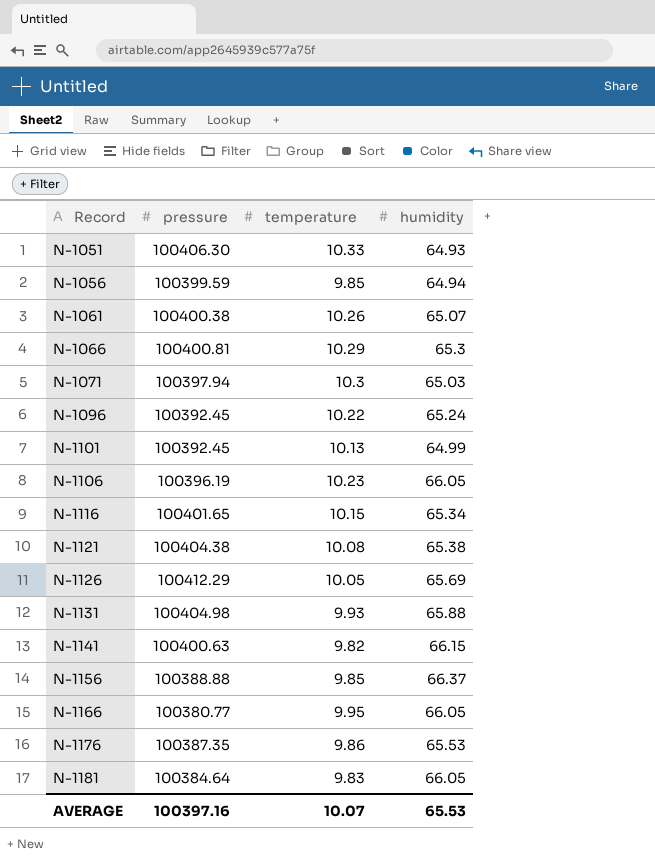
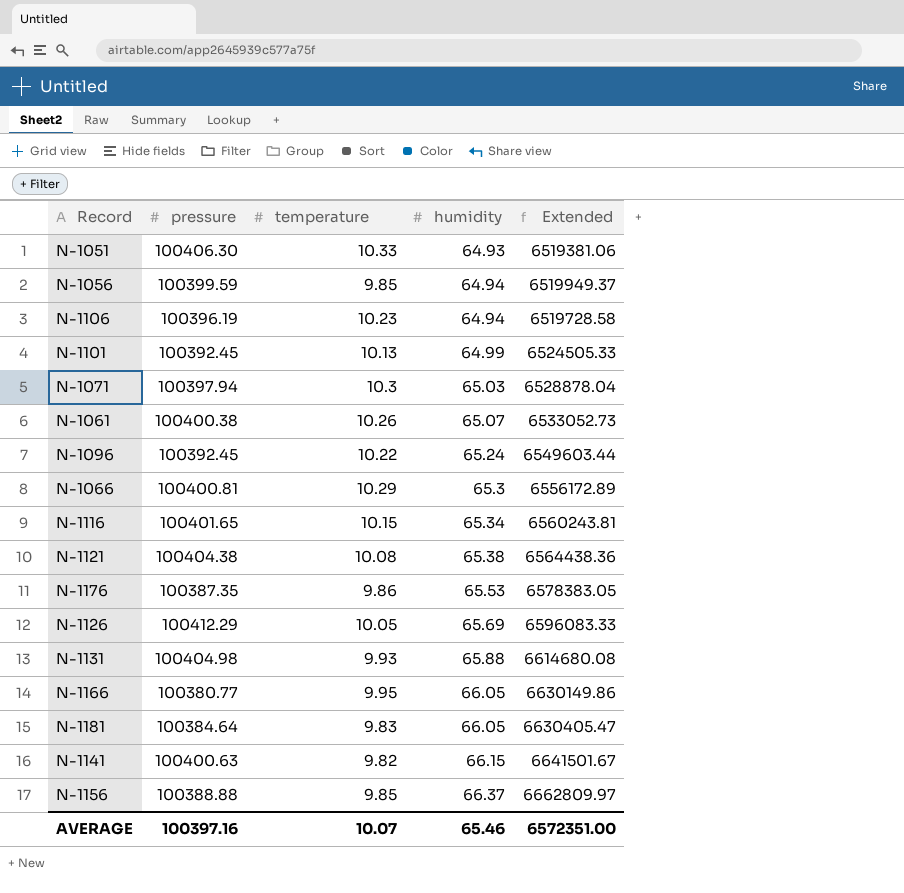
row order: Record ascending -> humidity ascending
column Extended | formula: none -> [pressure] * [humidity]
N-1106 | humidity: 66.05 -> 64.94
AVERAGE | humidity: 65.53 -> 65.46

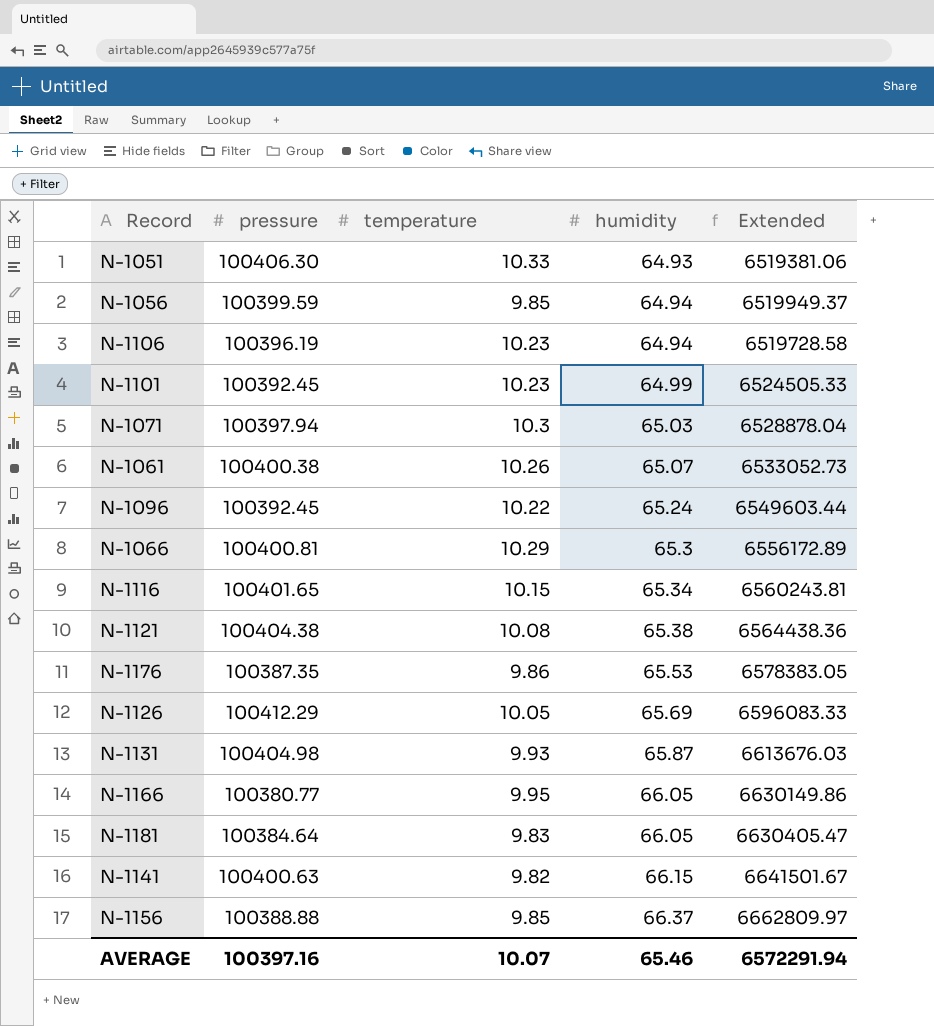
N-1101 | temperature: 10.13 -> 10.23
N-1131 | humidity: 65.88 -> 65.87
N-1131 | Extended: 6614680.08 -> 6613676.03
AVERAGE | Extended: 6572351.00 -> 6572291.94

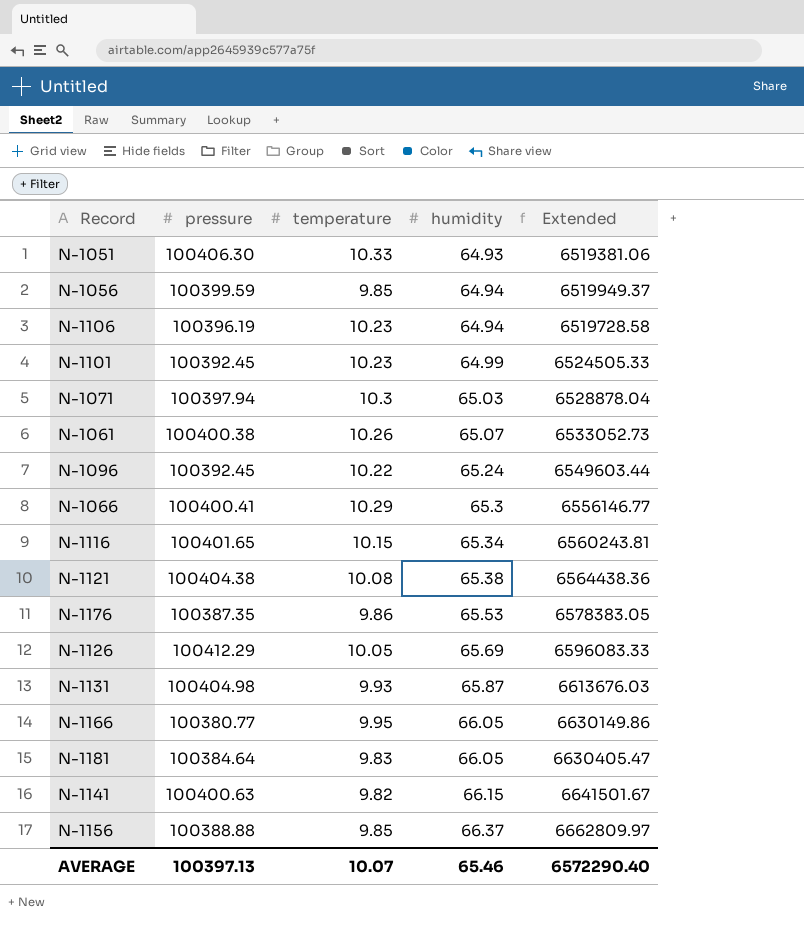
N-1066 | pressure: 100400.81 -> 100400.41
N-1066 | Extended: 6556172.89 -> 6556146.77
AVERAGE | pressure: 100397.16 -> 100397.13
AVERAGE | Extended: 6572291.94 -> 6572290.40

